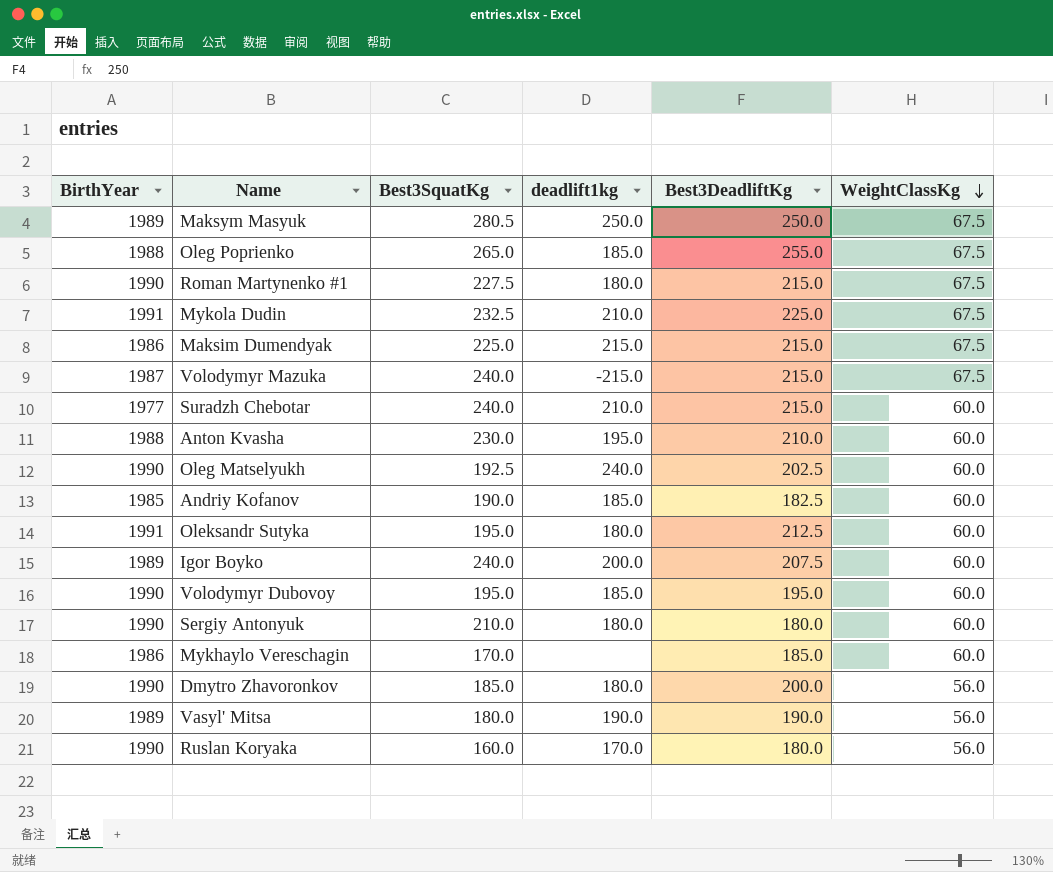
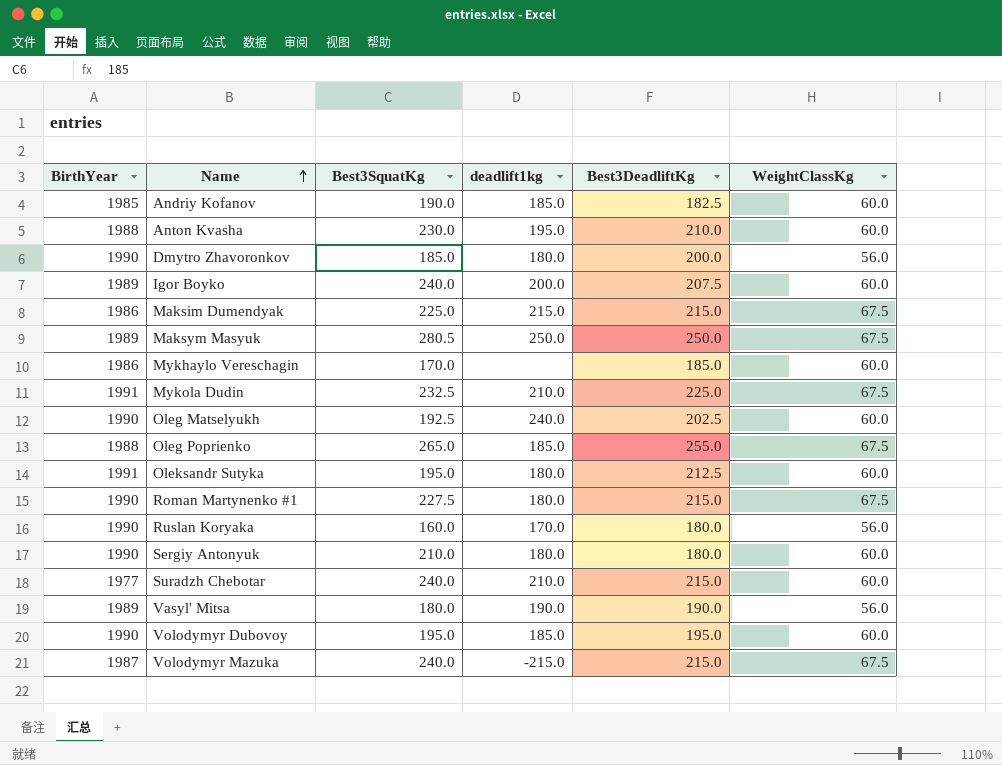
row order: WeightClassKg descending -> Name ascending

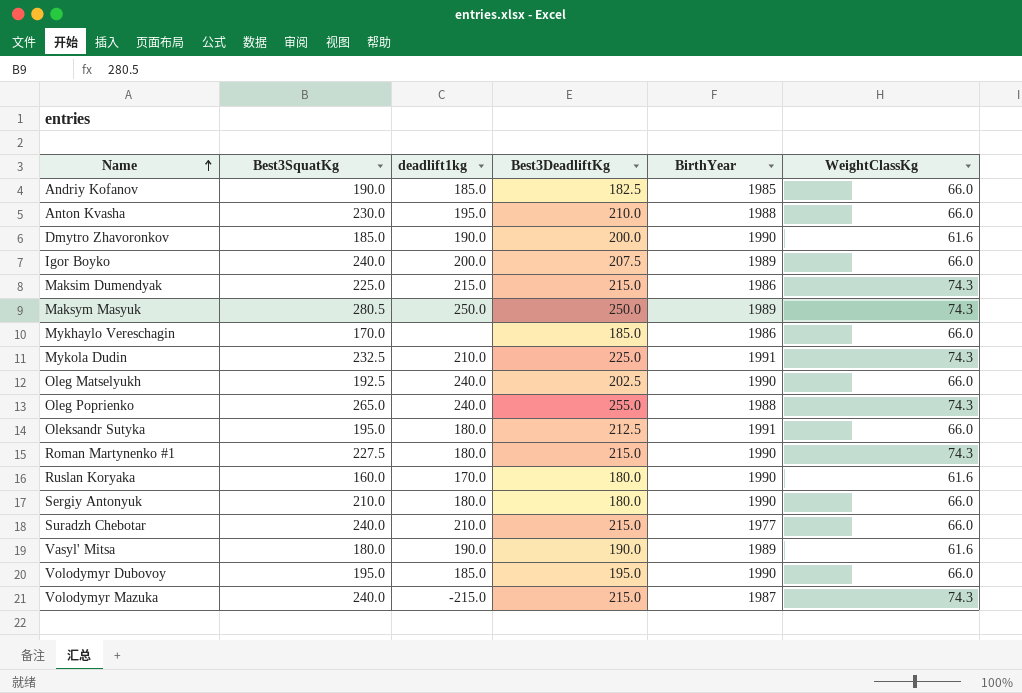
column BirthYear | position: 1 -> 5
Andriy Kofanov | WeightClassKg: 60.0 -> 66.0
Anton Kvasha | WeightClassKg: 60.0 -> 66.0
Dmytro Zhavoronkov | deadlift1kg: 180.0 -> 190.0
Dmytro Zhavoronkov | WeightClassKg: 56.0 -> 61.6
Igor Boyko | WeightClassKg: 60.0 -> 66.0
Maksim Dumendyak | WeightClassKg: 67.5 -> 74.3
Maksym Masyuk | WeightClassKg: 67.5 -> 74.3
Mykhaylo Vereschagin | WeightClassKg: 60.0 -> 66.0
Mykola Dudin | WeightClassKg: 67.5 -> 74.3
Oleg Matselyukh | WeightClassKg: 60.0 -> 66.0
Oleg Poprienko | deadlift1kg: 185.0 -> 240.0
Oleg Poprienko | WeightClassKg: 67.5 -> 74.3
Oleksandr Sutyka | WeightClassKg: 60.0 -> 66.0
Roman Martynenko #1 | WeightClassKg: 67.5 -> 74.3
Ruslan Koryaka | WeightClassKg: 56.0 -> 61.6
Sergiy Antonyuk | WeightClassKg: 60.0 -> 66.0
Suradzh Chebotar | WeightClassKg: 60.0 -> 66.0
Vasyl' Mitsa | WeightClassKg: 56.0 -> 61.6
Volodymyr Dubovoy | WeightClassKg: 60.0 -> 66.0
Volodymyr Mazuka | WeightClassKg: 67.5 -> 74.3

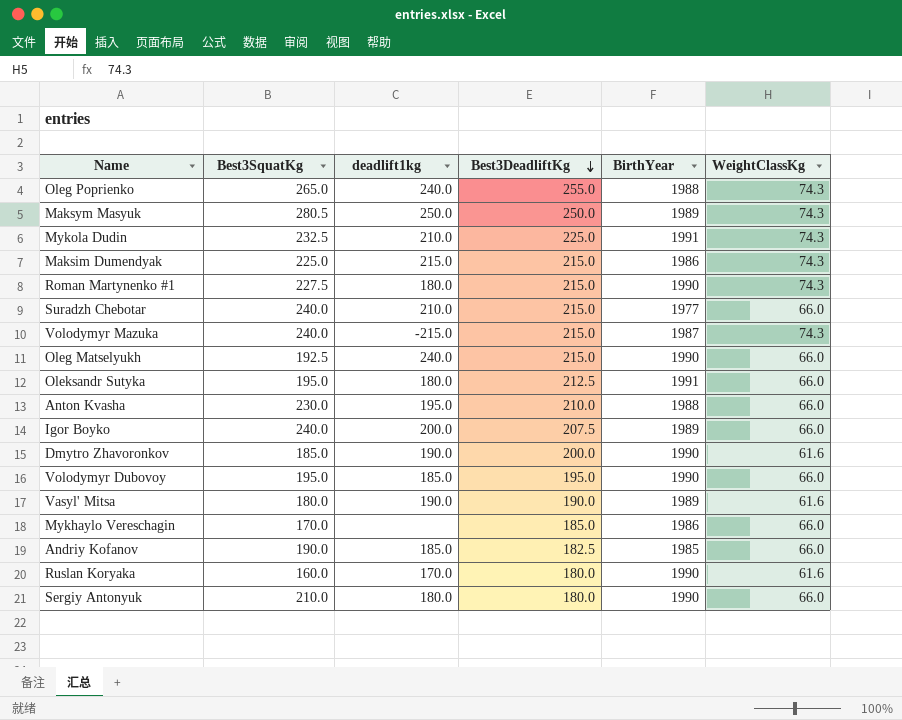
row order: Name ascending -> Best3DeadliftKg descending
Oleg Matselyukh | Best3DeadliftKg: 202.5 -> 215.0

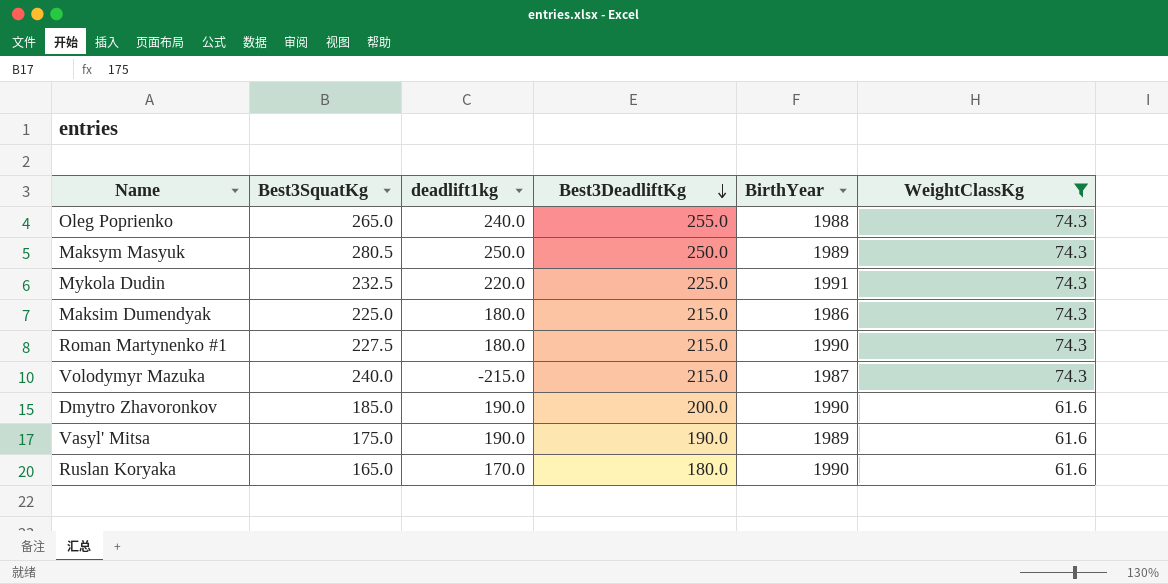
filter: none -> WeightClassKg != 66.0
Mykola Dudin | deadlift1kg: 210.0 -> 220.0
Maksim Dumendyak | deadlift1kg: 215.0 -> 180.0
Vasyl' Mitsa | Best3SquatKg: 180.0 -> 175.0
Ruslan Koryaka | Best3SquatKg: 160.0 -> 165.0

